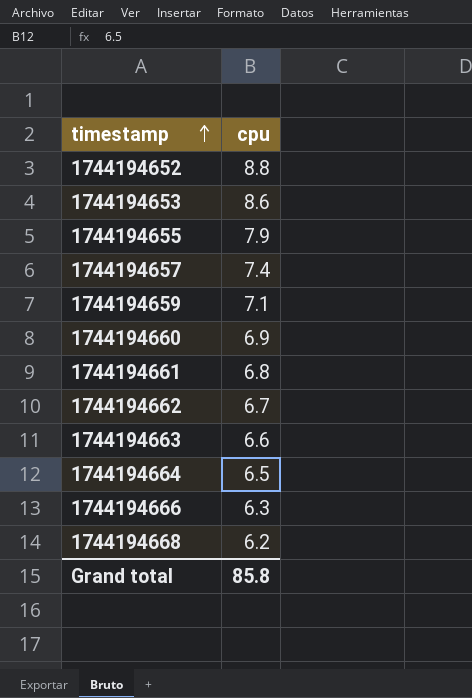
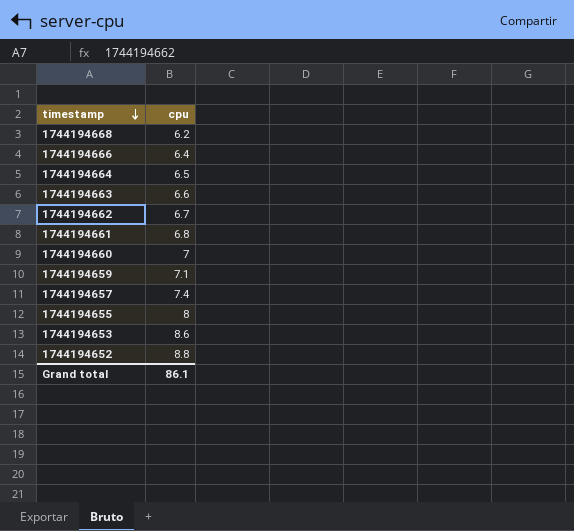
row order: timestamp ascending -> timestamp descending
1744194666 | cpu: 6.3 -> 6.4
1744194660 | cpu: 6.9 -> 7
1744194655 | cpu: 7.9 -> 8
Grand total | cpu: 85.8 -> 86.1

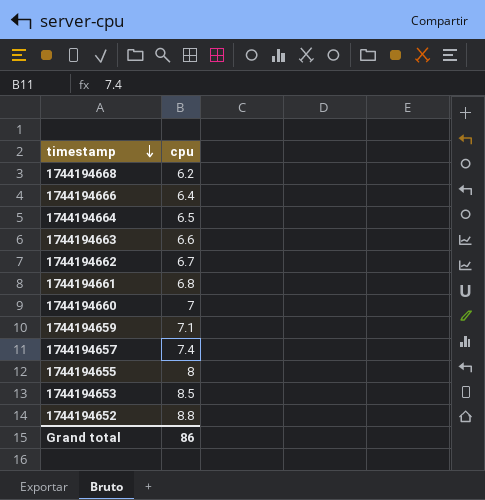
1744194653 | cpu: 8.6 -> 8.5
Grand total | cpu: 86.1 -> 86

